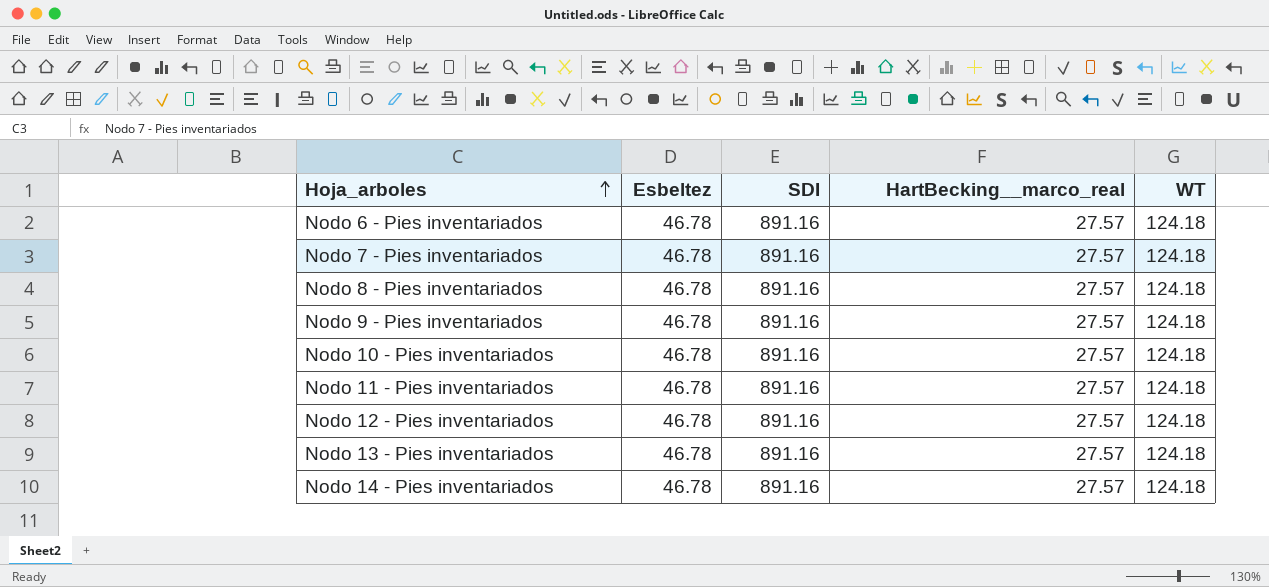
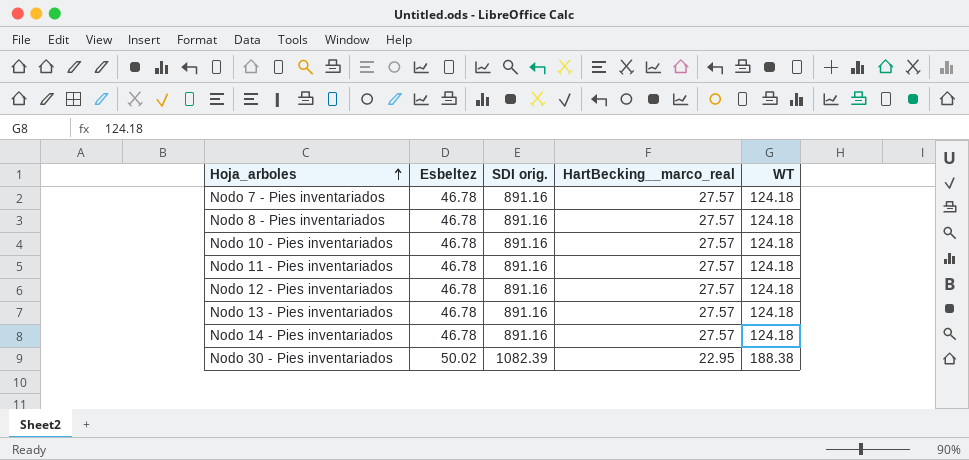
column name: SDI -> SDI orig.
row Nodo 6 - Pies inventariados: 46.78 | 891.16 | 27.57 | 124.18 -> none
row Nodo 9 - Pies inventariados: 46.78 | 891.16 | 27.57 | 124.18 -> none
row Nodo 30 - Pies inventariados: none -> 50.02 | 1082.39 | 22.95 | 188.38

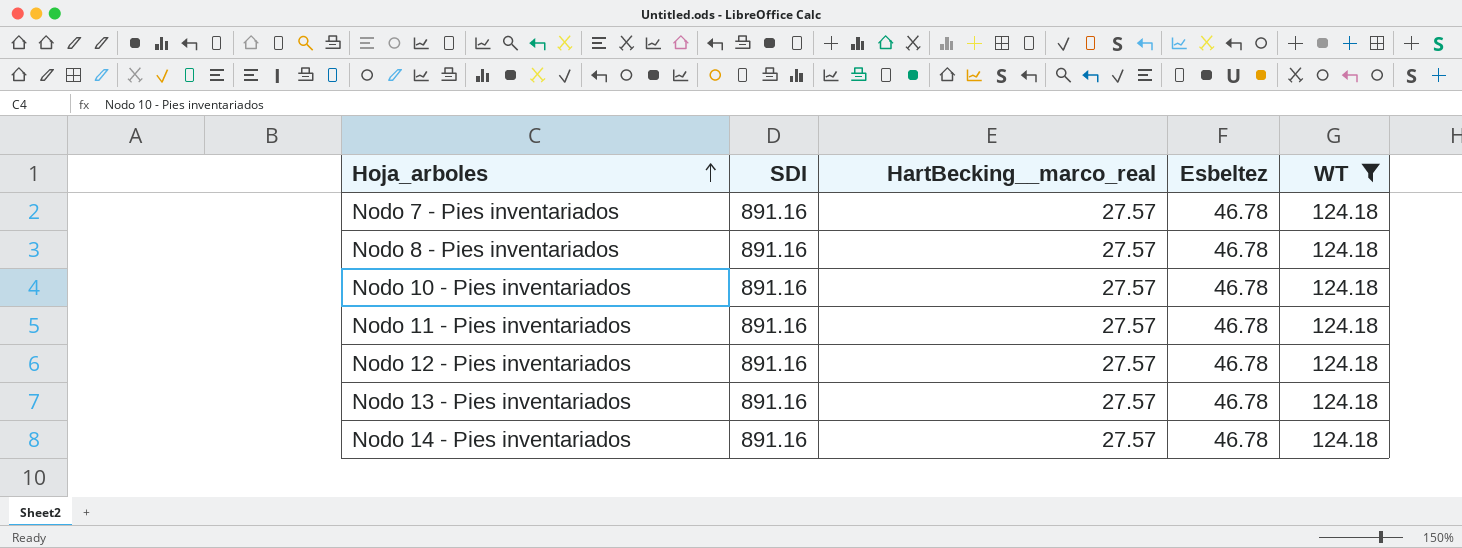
filter: none -> WT = 124.18
column name: SDI orig. -> SDI
column Esbeltez | position: 2 -> 4

